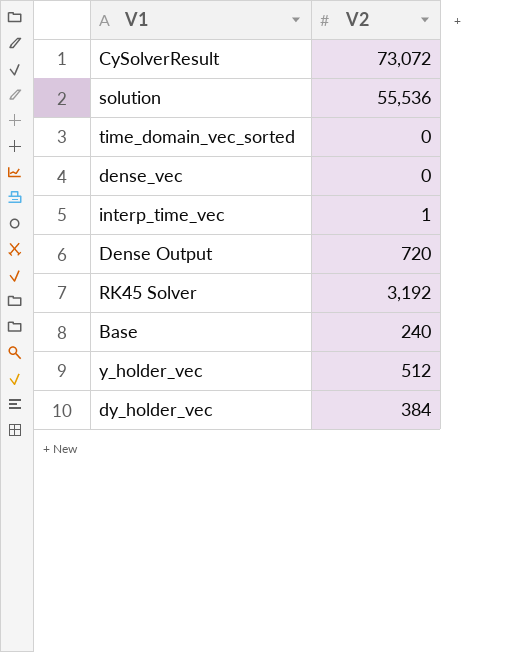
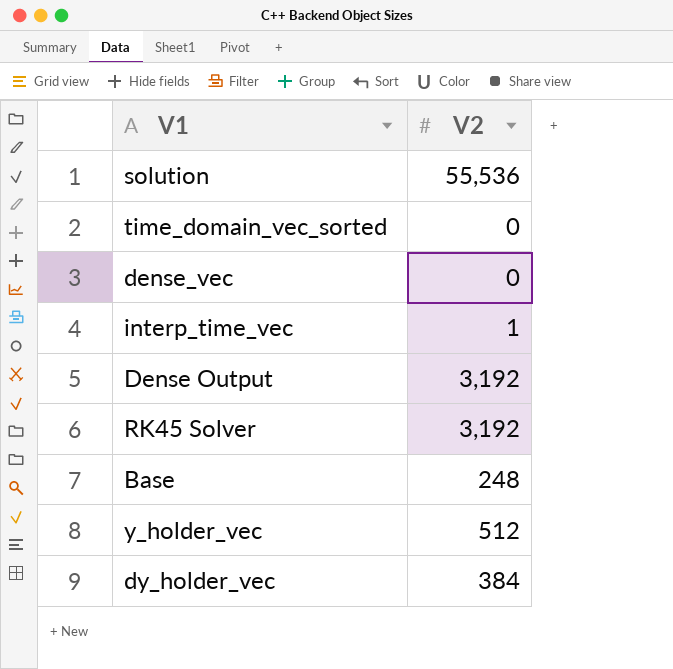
row CySolverResult: 73,072 -> none
Dense Output | V2: 720 -> 3,192
Base | V2: 240 -> 248

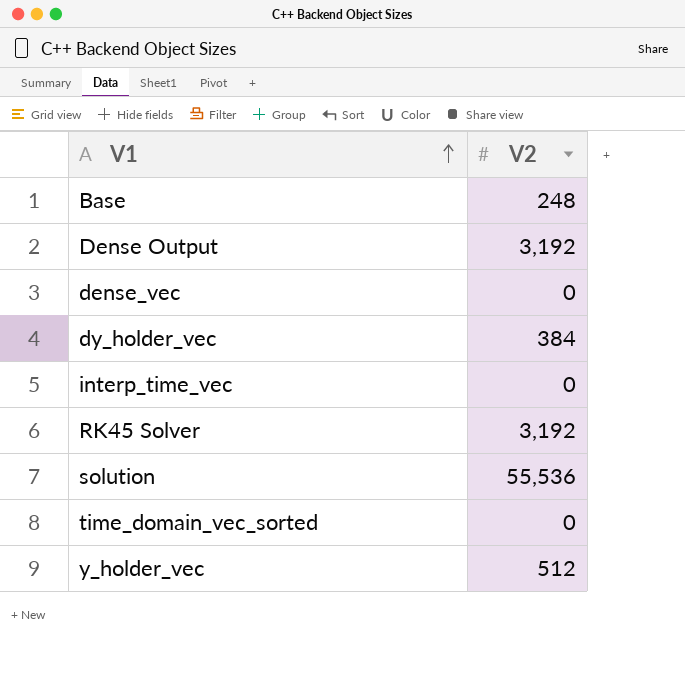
row order: none -> V1 ascending
interp_time_vec | V2: 1 -> 0

